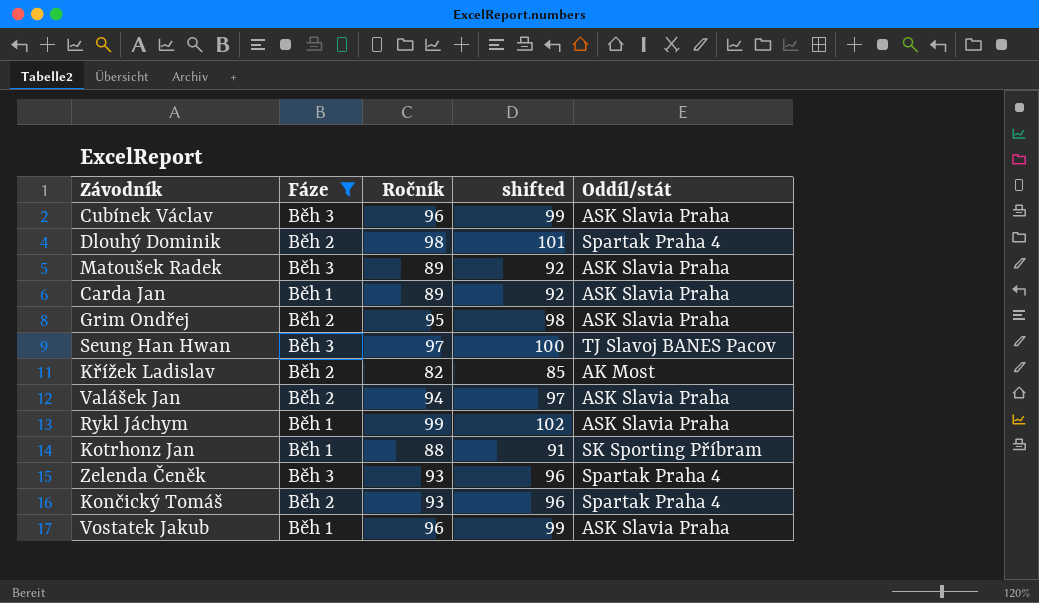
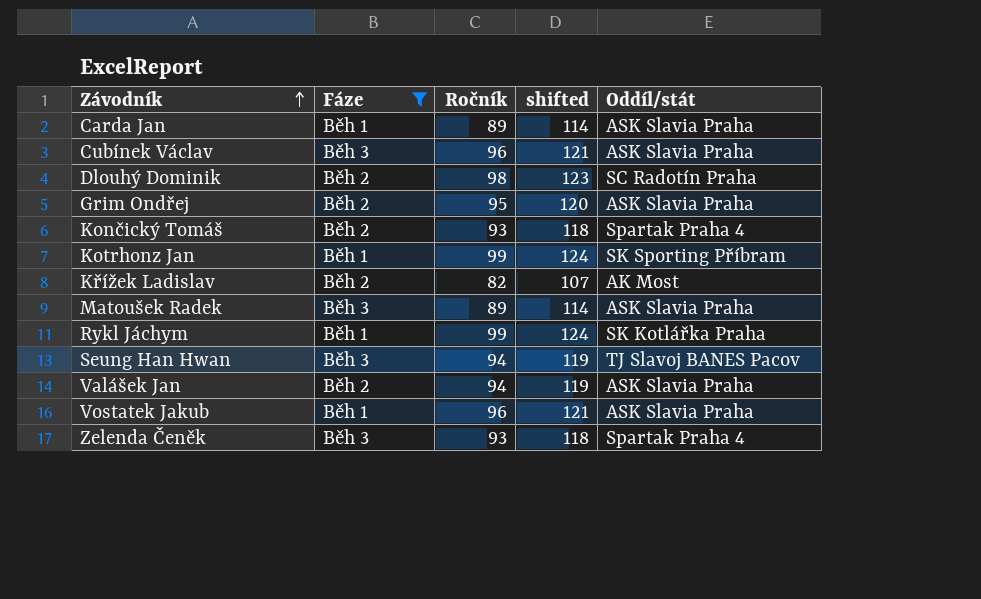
row order: none -> Závodník ascending
column shifted | formula: [Ročník] + 3 -> [Ročník] + 25
Dlouhý Dominik | Oddíl/stát: Spartak Praha 4 -> SC Radotín Praha
Kotrhonz Jan | Ročník: 88 -> 99
Rykl Jáchym | Oddíl/stát: ASK Slavia Praha -> SK Kotlářka Praha
Seung Han Hwan | Ročník: 97 -> 94

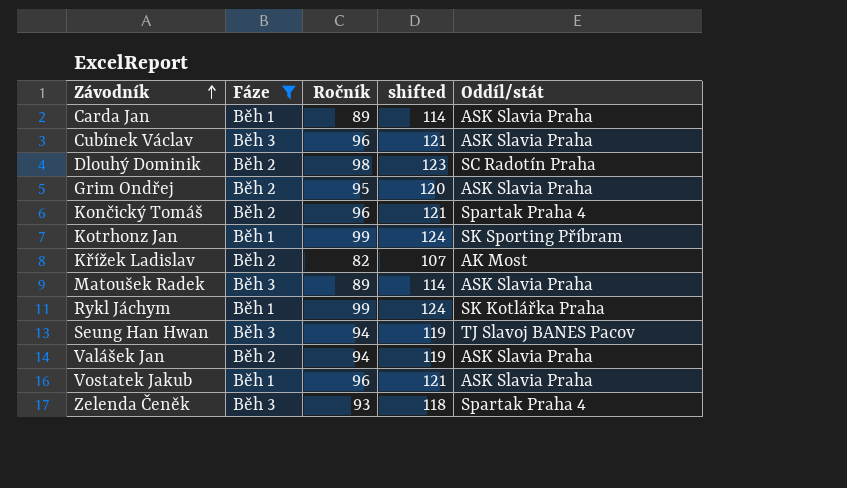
Končický Tomáš | Ročník: 93 -> 96
Končický Tomáš | shifted: 118 -> 121

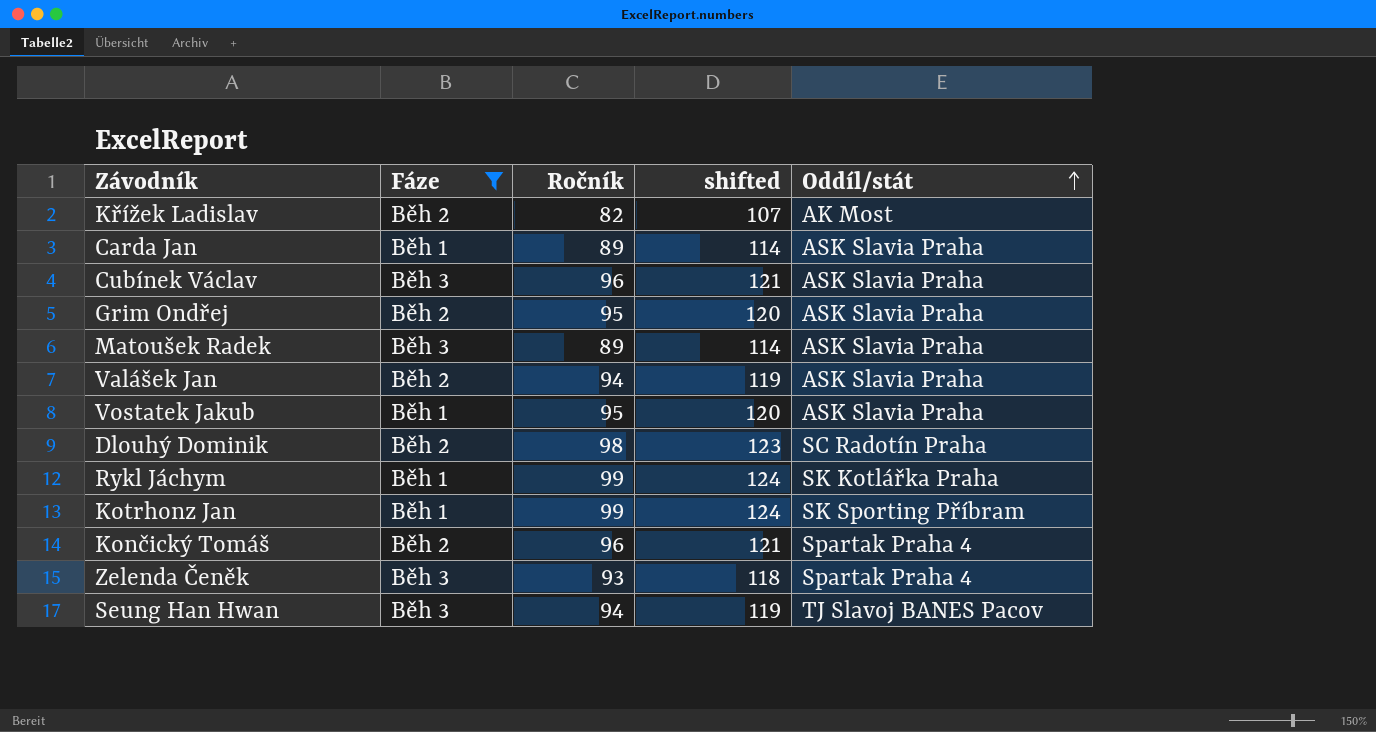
row order: Závodník ascending -> Oddíl/stát ascending
Vostatek Jakub | Ročník: 96 -> 95
Vostatek Jakub | shifted: 121 -> 120

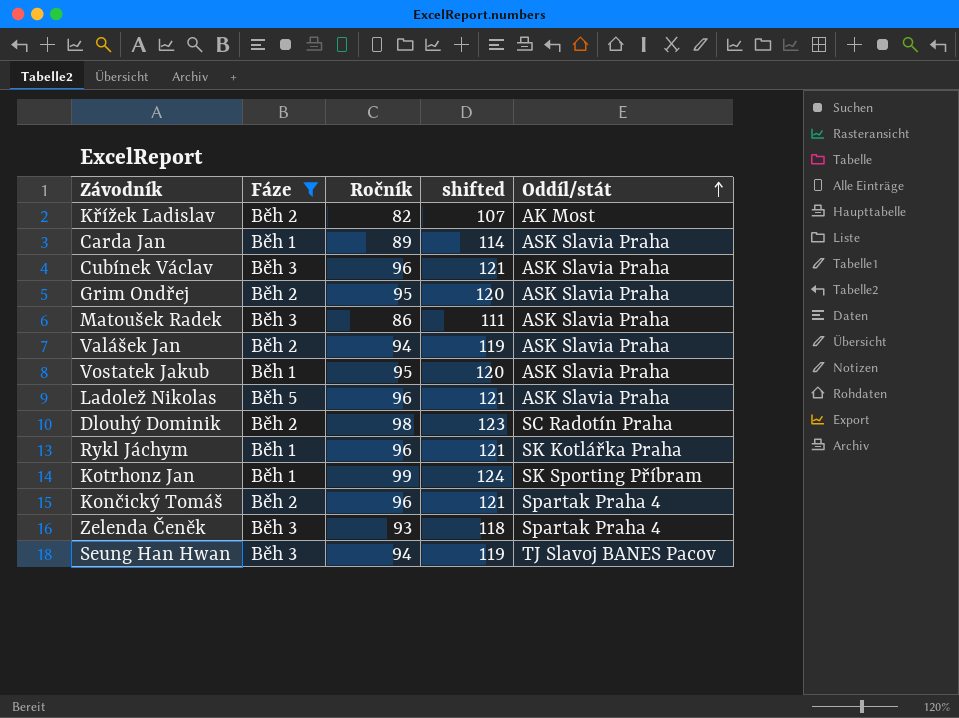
Matoušek Radek | Ročník: 89 -> 86
Matoušek Radek | shifted: 114 -> 111
row Ladolež Nikolas: none -> Běh 5 | 96 | 121 | ASK Slavia Praha
Rykl Jáchym | Ročník: 99 -> 96
Rykl Jáchym | shifted: 124 -> 121

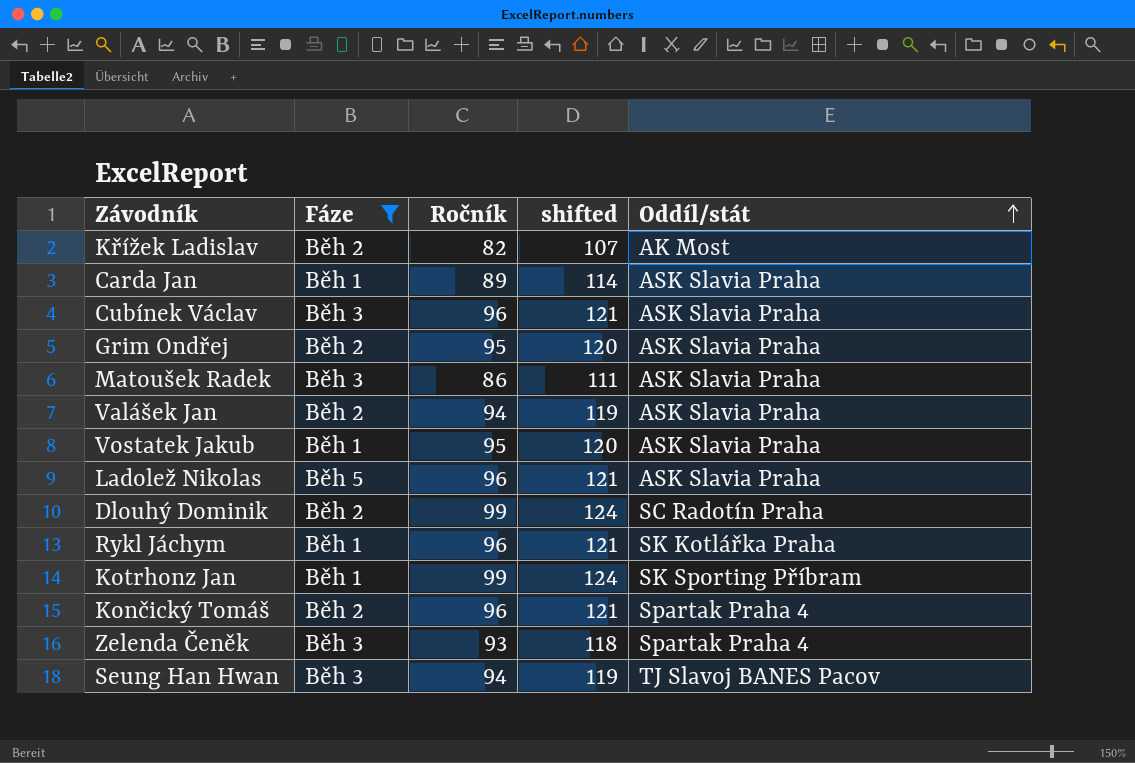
Dlouhý Dominik | Ročník: 98 -> 99
Dlouhý Dominik | shifted: 123 -> 124

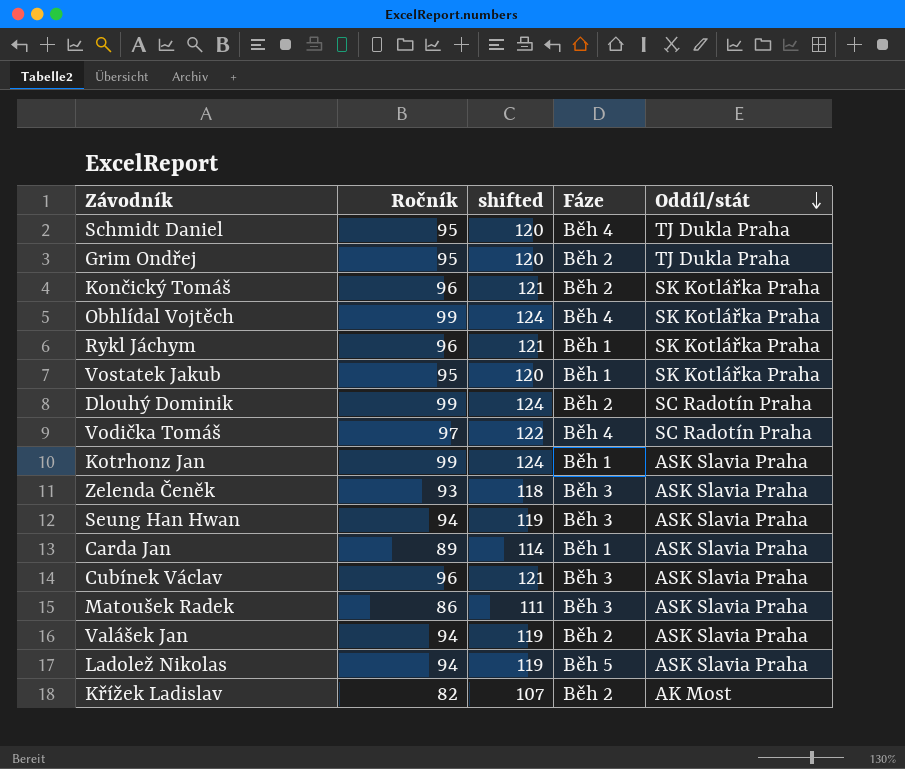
filter: Fáze != Běh 4 -> none
row order: Oddíl/stát ascending -> Oddíl/stát descending
column Fáze | position: 2 -> 4
Grim Ondřej | Oddíl/stát: ASK Slavia Praha -> TJ Dukla Praha
Končický Tomáš | Oddíl/stát: Spartak Praha 4 -> SK Kotlářka Praha
Vostatek Jakub | Oddíl/stát: ASK Slavia Praha -> SK Kotlářka Praha
Kotrhonz Jan | Oddíl/stát: SK Sporting Příbram -> ASK Slavia Praha
Zelenda Čeněk | Oddíl/stát: Spartak Praha 4 -> ASK Slavia Praha
Seung Han Hwan | Oddíl/stát: TJ Slavoj BANES Pacov -> ASK Slavia Praha
Ladolež Nikolas | Ročník: 96 -> 94
Ladolež Nikolas | shifted: 121 -> 119

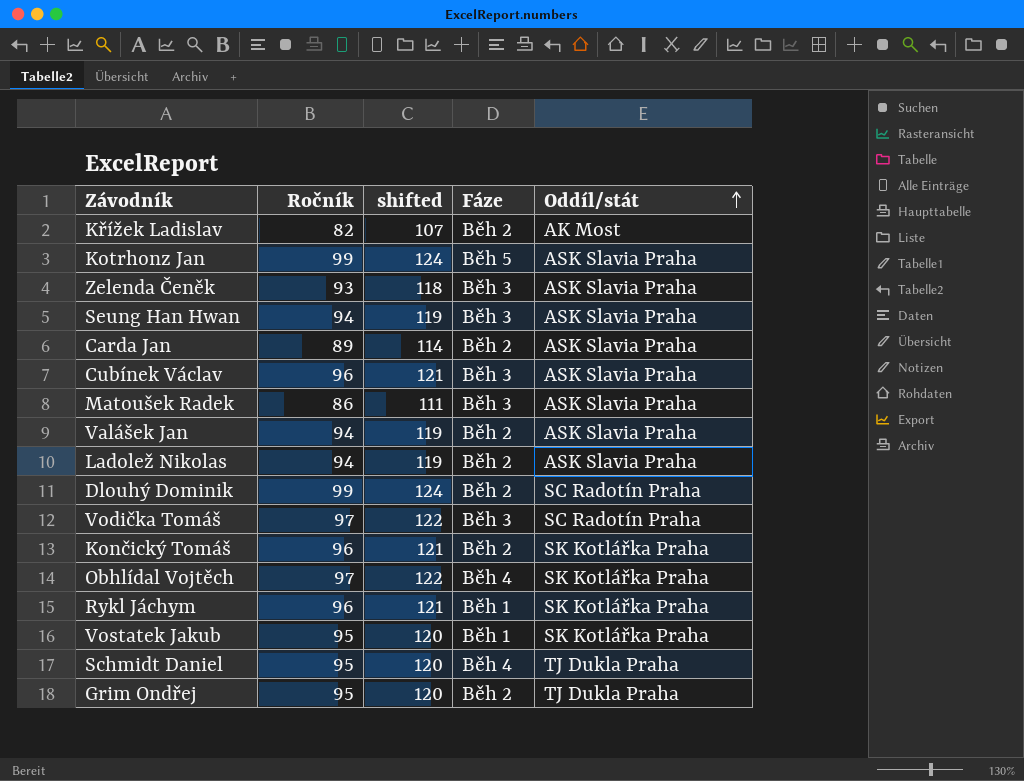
row order: Oddíl/stát descending -> Oddíl/stát ascending
Kotrhonz Jan | Fáze: Běh 1 -> Běh 5
Carda Jan | Fáze: Běh 1 -> Běh 2
Ladolež Nikolas | Fáze: Běh 5 -> Běh 2
Vodička Tomáš | Fáze: Běh 4 -> Běh 3
Obhlídal Vojtěch | Ročník: 99 -> 97
Obhlídal Vojtěch | shifted: 124 -> 122

